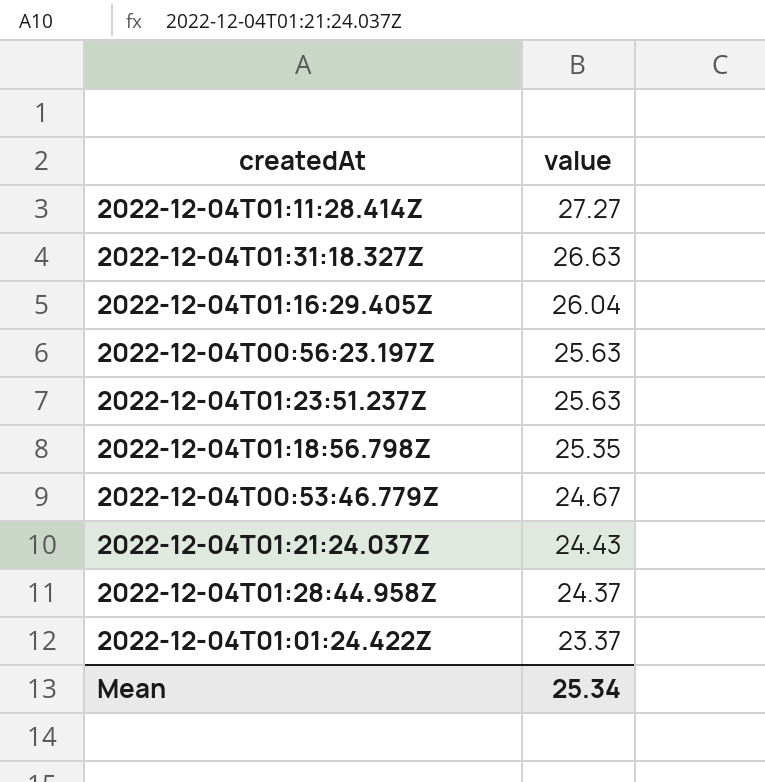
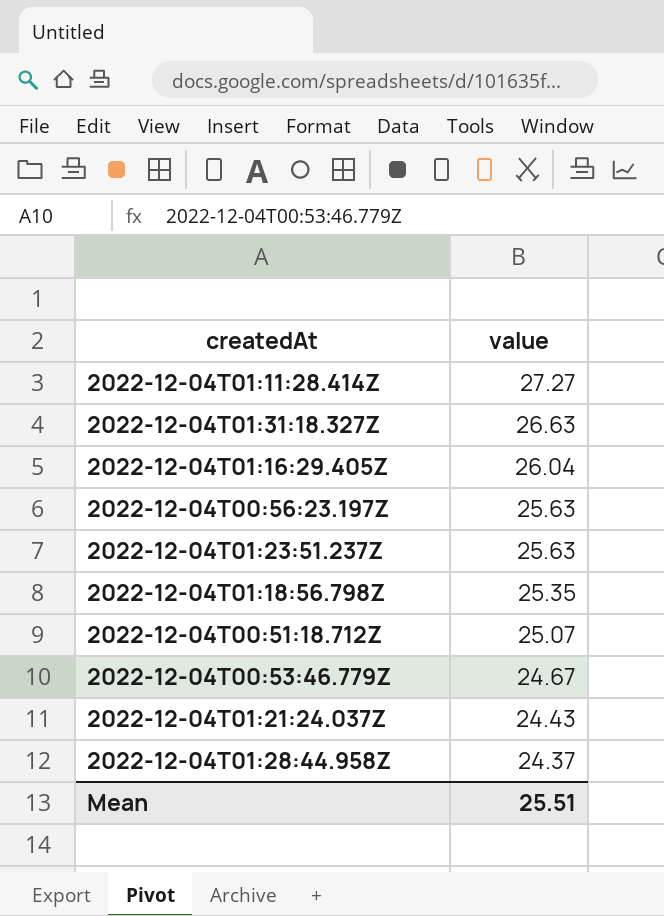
row 2022-12-04T01:01:24.422Z: 23.37 -> none
row 2022-12-04T00:51:18.712Z: none -> 25.07
Mean | value: 25.34 -> 25.51

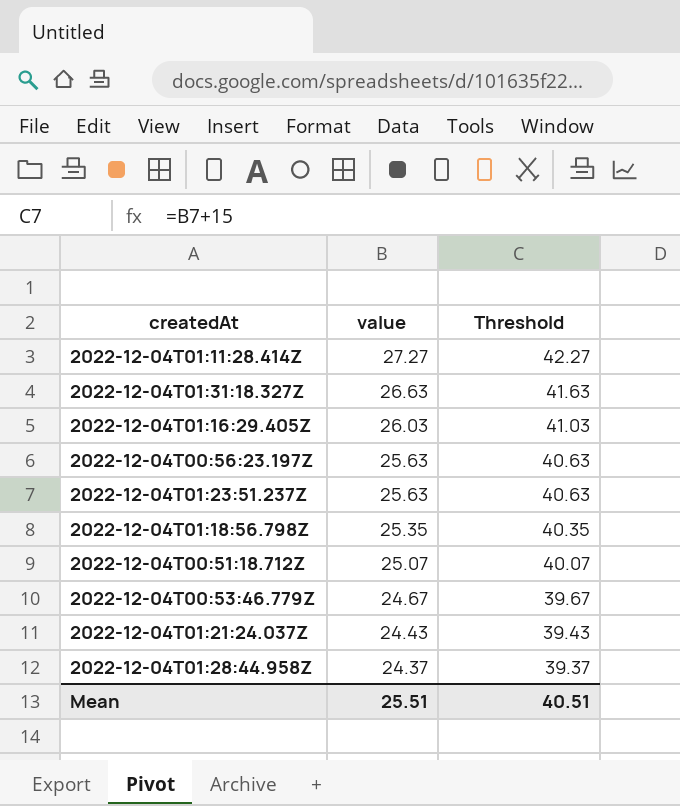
column Threshold | formula: none -> [value] + 15
2022-12-04T01:16:29.405Z | value: 26.04 -> 26.03

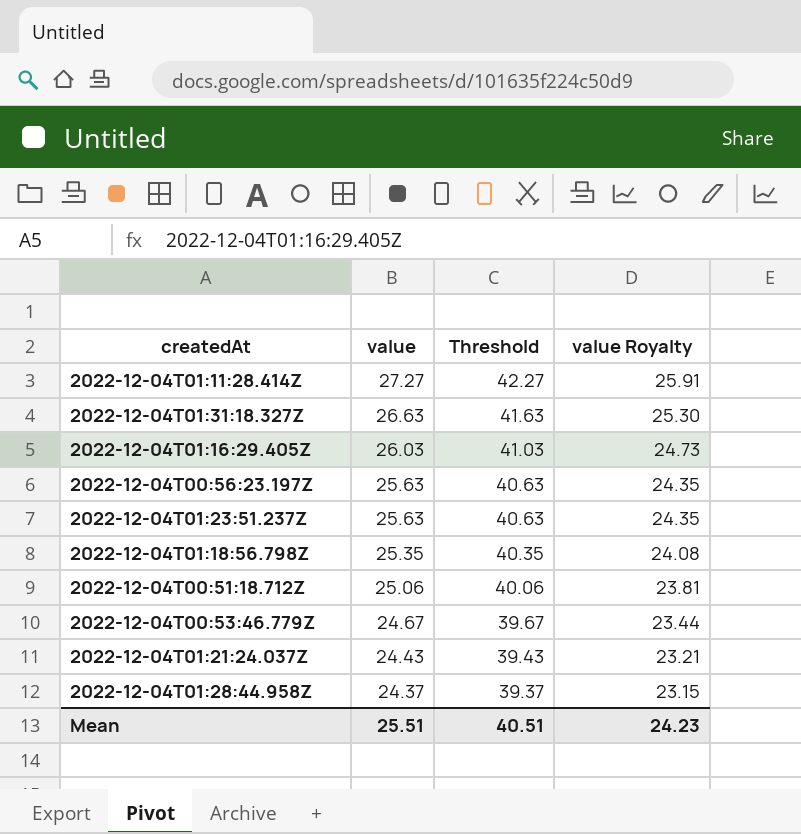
column value Royalty | formula: none -> [value] * 0.95
2022-12-04T00:51:18.712Z | value: 25.07 -> 25.06
2022-12-04T00:51:18.712Z | Threshold: 40.07 -> 40.06

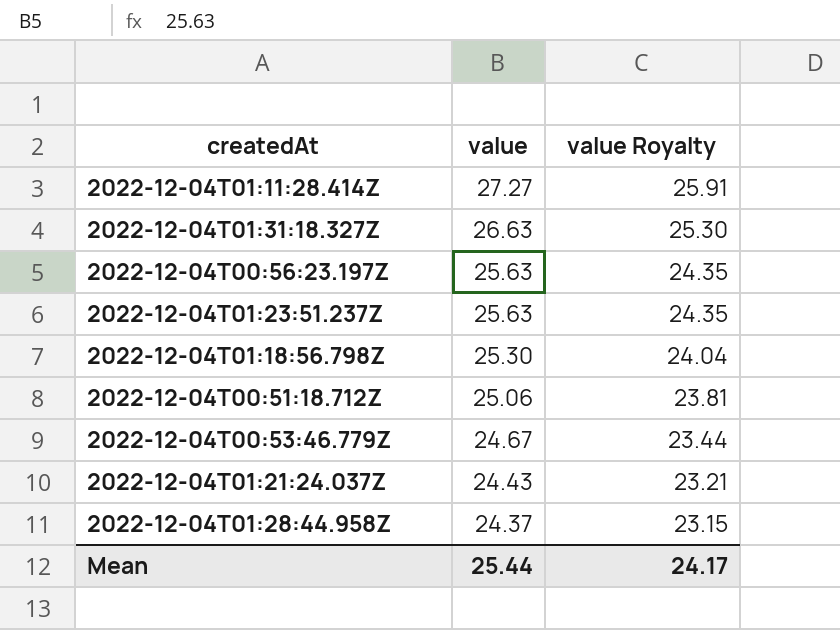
column Threshold | formula: [value] + 15 -> none
row 2022-12-04T01:16:29.405Z: 26.03 | 41.03 | 24.73 -> none
2022-12-04T01:18:56.798Z | value: 25.35 -> 25.30
2022-12-04T01:18:56.798Z | value Royalty: 24.08 -> 24.04
Mean | value: 25.51 -> 25.44
Mean | value Royalty: 24.23 -> 24.17

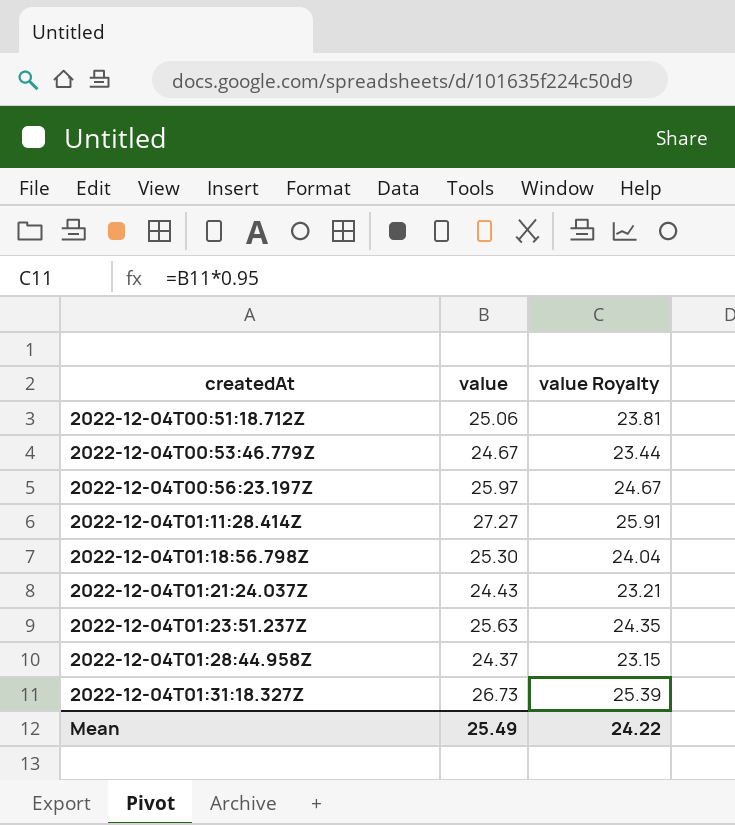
row order: value descending -> createdAt ascending
2022-12-04T00:56:23.197Z | value: 25.63 -> 25.97
2022-12-04T00:56:23.197Z | value Royalty: 24.35 -> 24.67
2022-12-04T01:31:18.327Z | value: 26.63 -> 26.73
2022-12-04T01:31:18.327Z | value Royalty: 25.30 -> 25.39
Mean | value: 25.44 -> 25.49
Mean | value Royalty: 24.17 -> 24.22

